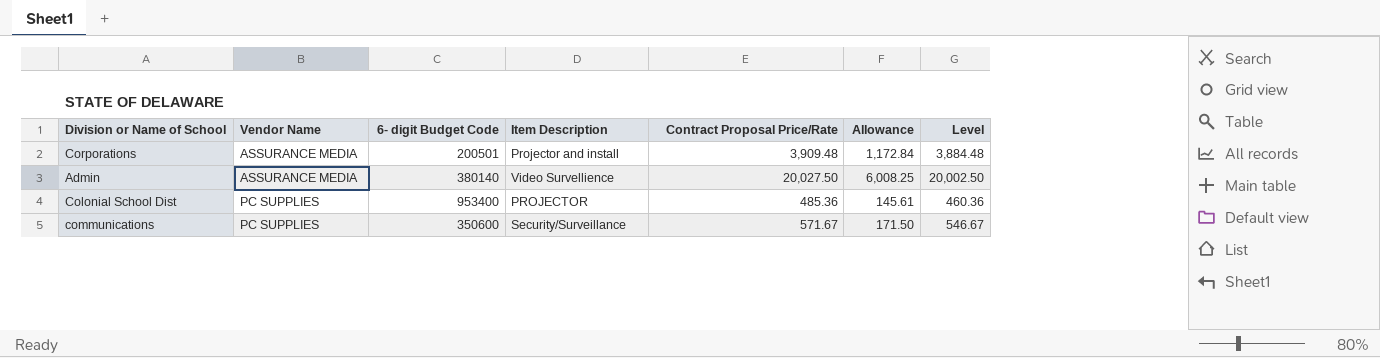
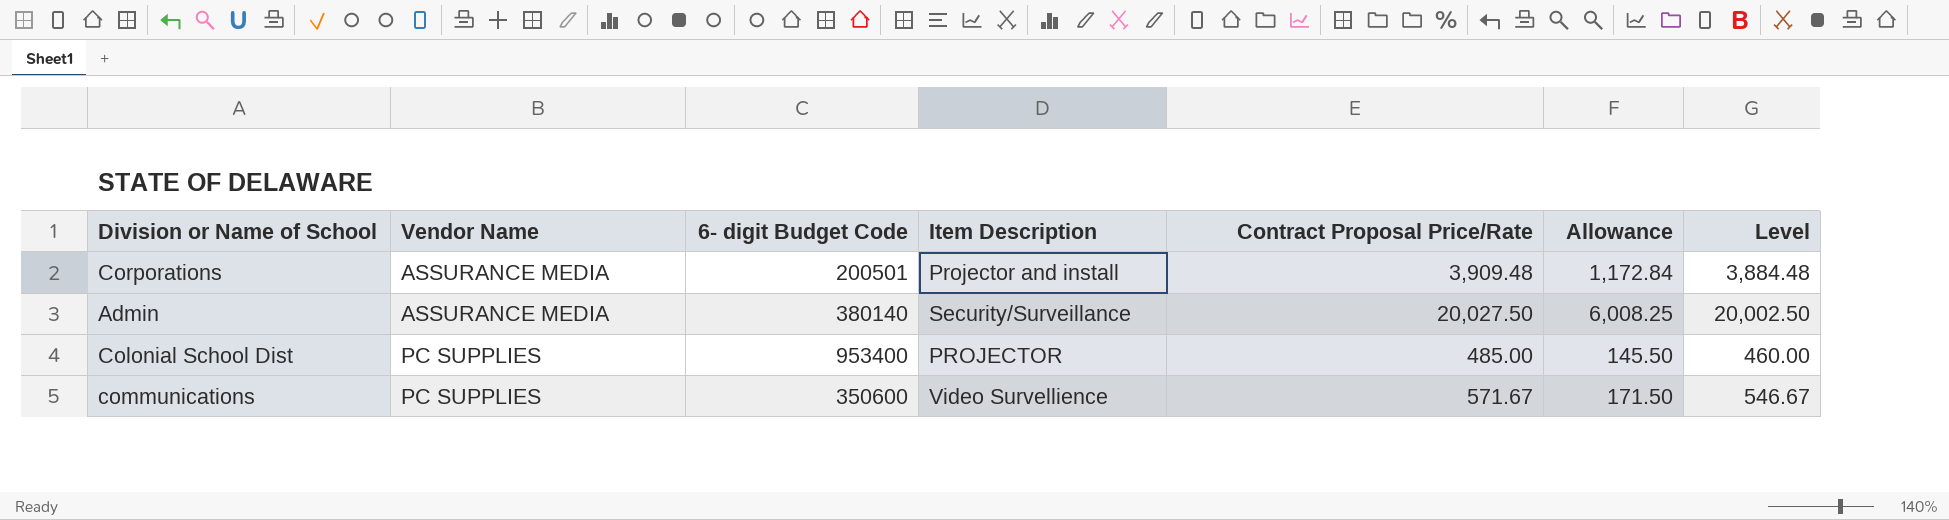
Admin | Item Description: Video Survellience -> Security/Surveillance
Colonial School Dist | Contract Proposal Price/Rate: 485.36 -> 485.00
Colonial School Dist | Allowance: 145.61 -> 145.50
Colonial School Dist | Level: 460.36 -> 460.00
communications | Item Description: Security/Surveillance -> Video Survellience

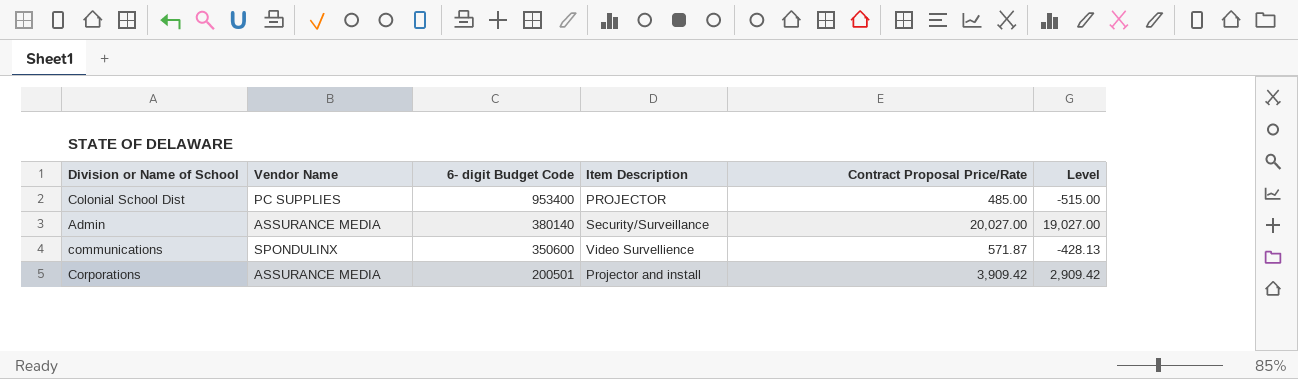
row order: Vendor Name ascending -> 6- digit Budget Code descending
column Allowance | formula: [Contract Proposal Price/Rate] * 0.3 -> none
column Level | formula: [Contract Proposal Price/Rate] - 25 -> [Contract Proposal Price/Rate] - 1000
Admin | Contract Proposal Price/Rate: 20,027.50 -> 20,027.00
communications | Vendor Name: PC SUPPLIES -> SPONDULINX
communications | Contract Proposal Price/Rate: 571.67 -> 571.87
Corporations | Contract Proposal Price/Rate: 3,909.48 -> 3,909.42

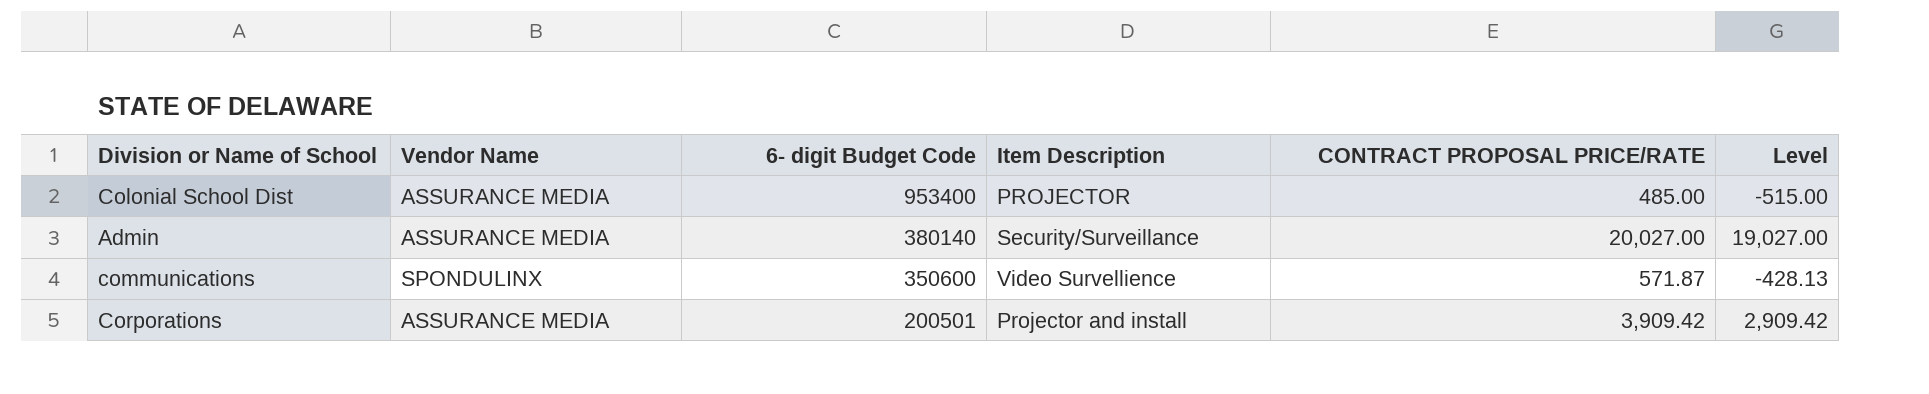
column name: Contract Proposal Price/Rate -> CONTRACT PROPOSAL PRICE/RATE
Colonial School Dist | Vendor Name: PC SUPPLIES -> ASSURANCE MEDIA

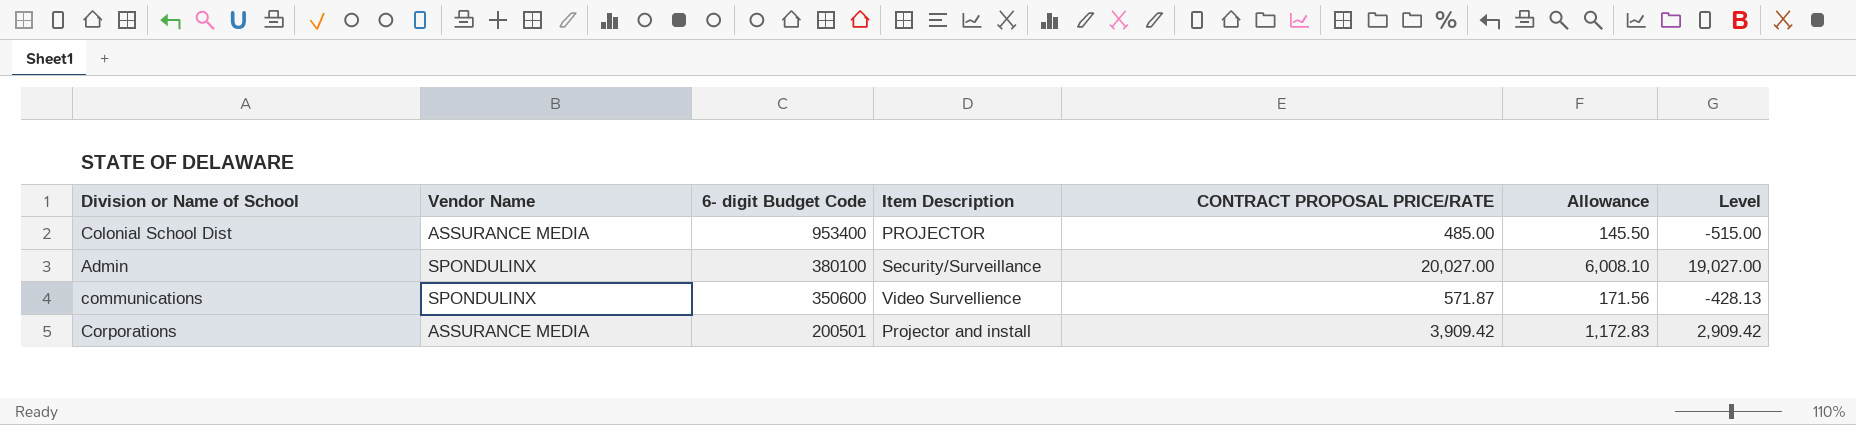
column Allowance | formula: none -> [CONTRACT PROPOSAL PRICE/RATE] * 0.3
Admin | Vendor Name: ASSURANCE MEDIA -> SPONDULINX
Admin | 6- digit Budget Code: 380140 -> 380100

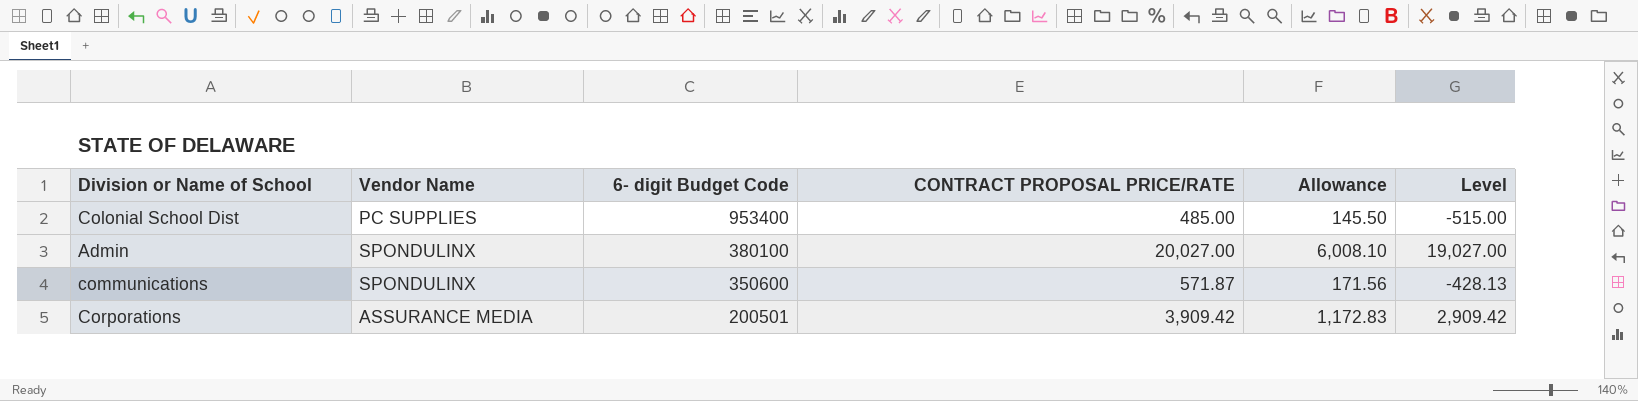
column Item Description | position: 4 -> none
Colonial School Dist | Vendor Name: ASSURANCE MEDIA -> PC SUPPLIES

